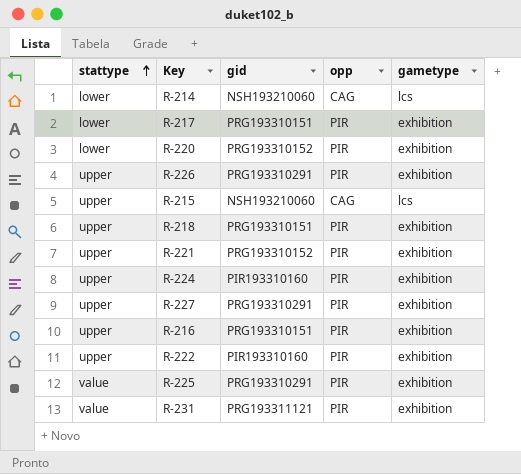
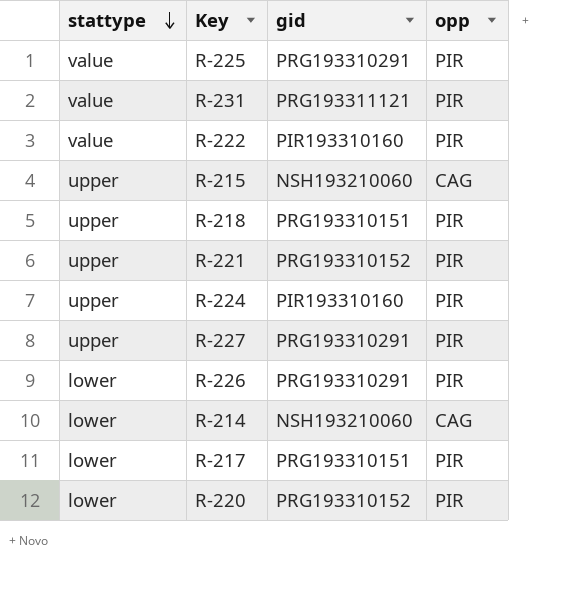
row order: stattype ascending -> stattype descending
column gametype | position: 5 -> none
row R-216: upper | PRG193310151 | PIR | exhibition -> none
R-222 | stattype: upper -> value
R-226 | stattype: upper -> lower

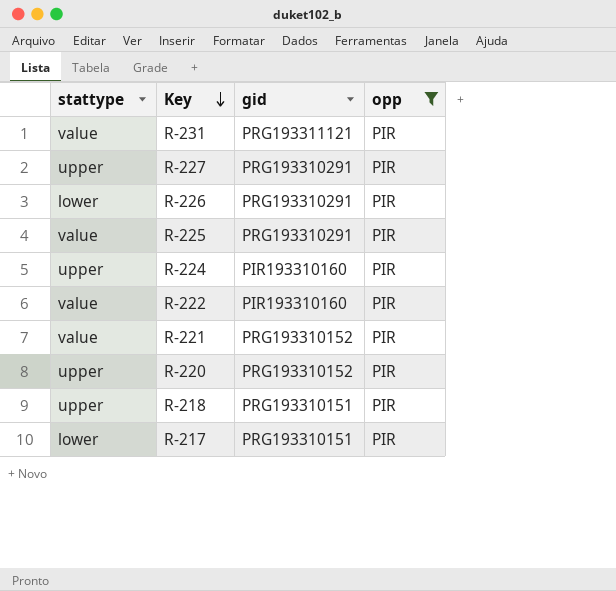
filter: none -> opp = PIR
row order: stattype descending -> Key descending
R-221 | stattype: upper -> value
R-220 | stattype: lower -> upper

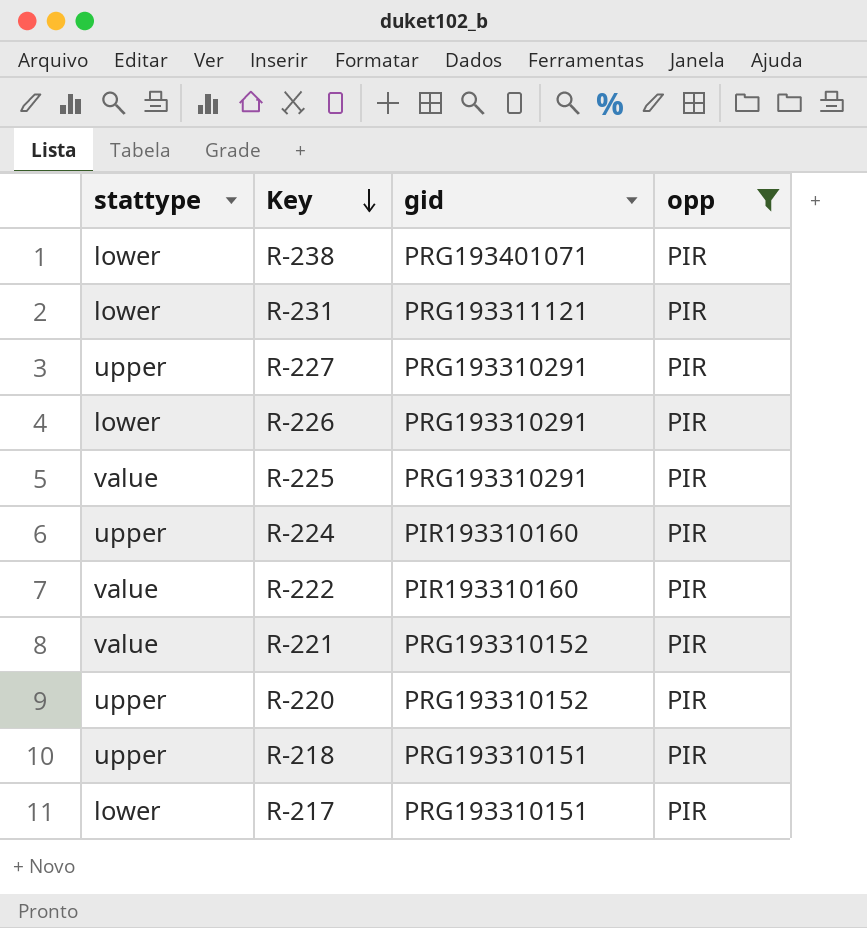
row R-238: none -> lower | PRG193401071 | PIR
R-231 | stattype: value -> lower

